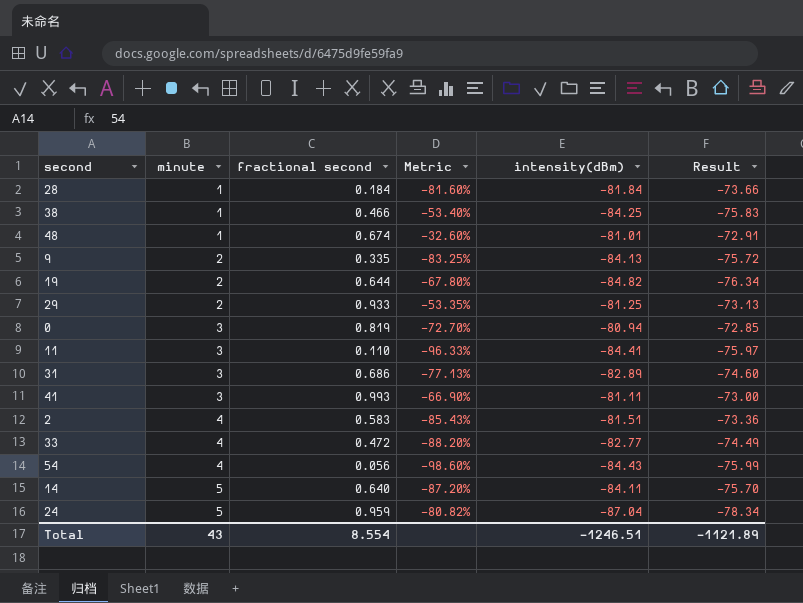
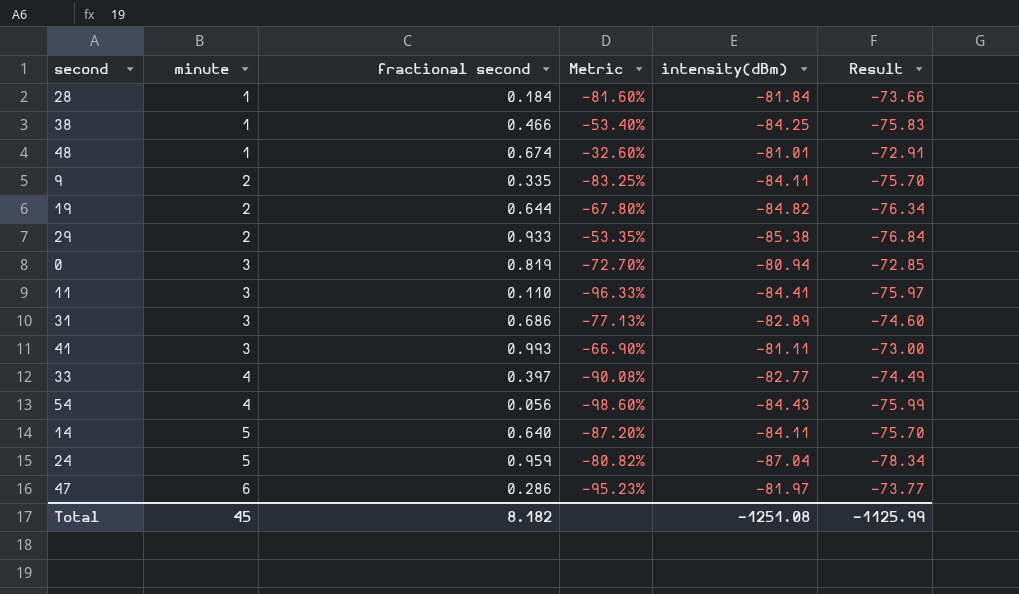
row 2: 4 | 0.583 | -85.43% | -81.51 | -73.36 -> none
9 | intensity(dBm): -84.13 -> -84.11
9 | Result: -75.72 -> -75.70
29 | intensity(dBm): -81.25 -> -85.38
29 | Result: -73.13 -> -76.84
33 | fractional second: 0.472 -> 0.397
33 | Metric: -88.20% -> -90.08%
row 47: none -> 6 | 0.286 | -95.23% | -81.97 | -73.77
Total | minute: 43 -> 45
Total | fractional second: 8.554 -> 8.182
Total | intensity(dBm): -1246.51 -> -1251.08
Total | Result: -1121.89 -> -1125.99

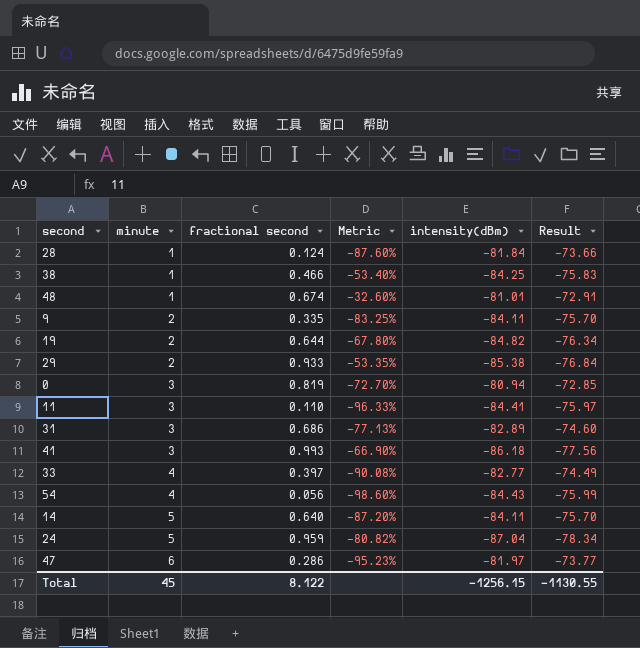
28 | fractional second: 0.184 -> 0.124
28 | Metric: -81.60% -> -87.60%
41 | intensity(dBm): -81.11 -> -86.18
41 | Result: -73.00 -> -77.56
Total | fractional second: 8.182 -> 8.122
Total | intensity(dBm): -1251.08 -> -1256.15
Total | Result: -1125.99 -> -1130.55

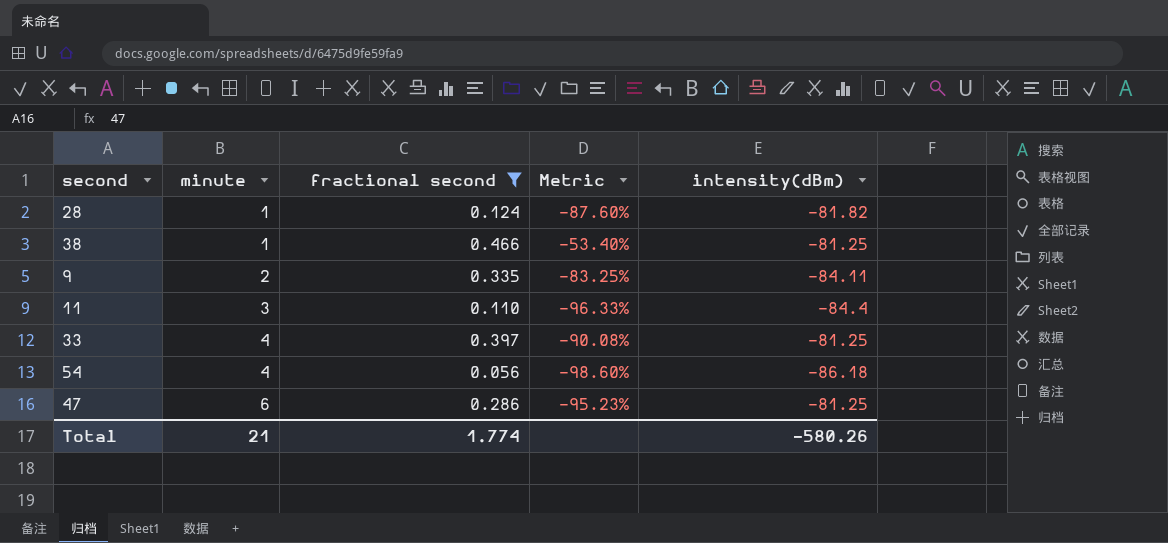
filter: none -> fractional second <= 0.466
column Result | formula: [intensity(dBm)] * 0.9 -> none
28 | intensity(dBm): -81.84 -> -81.82
38 | intensity(dBm): -84.25 -> -81.25
11 | intensity(dBm): -84.41 -> -84.4
33 | intensity(dBm): -82.77 -> -81.25
54 | intensity(dBm): -84.43 -> -86.18
47 | intensity(dBm): -81.97 -> -81.25
Total | minute: 45 -> 21
Total | fractional second: 8.122 -> 1.774
Total | intensity(dBm): -1256.15 -> -580.26

